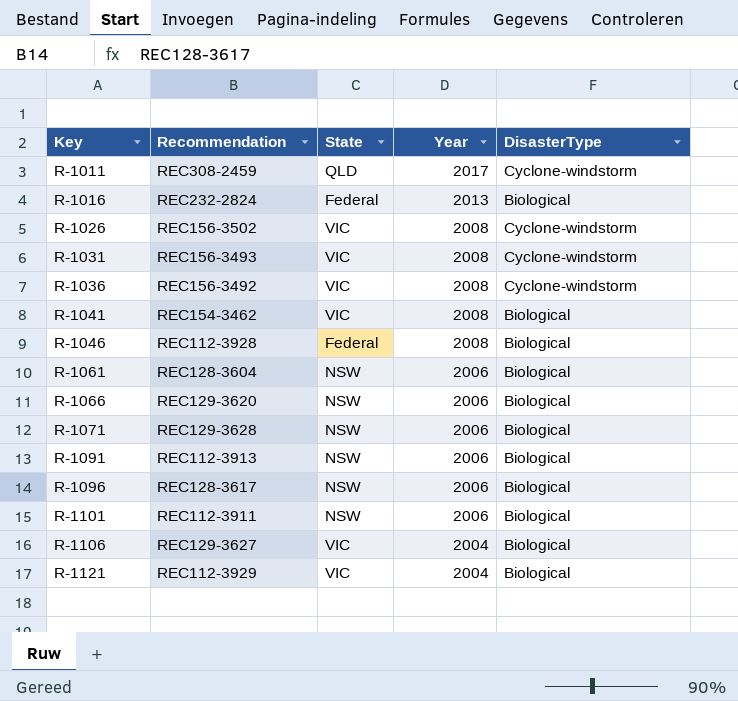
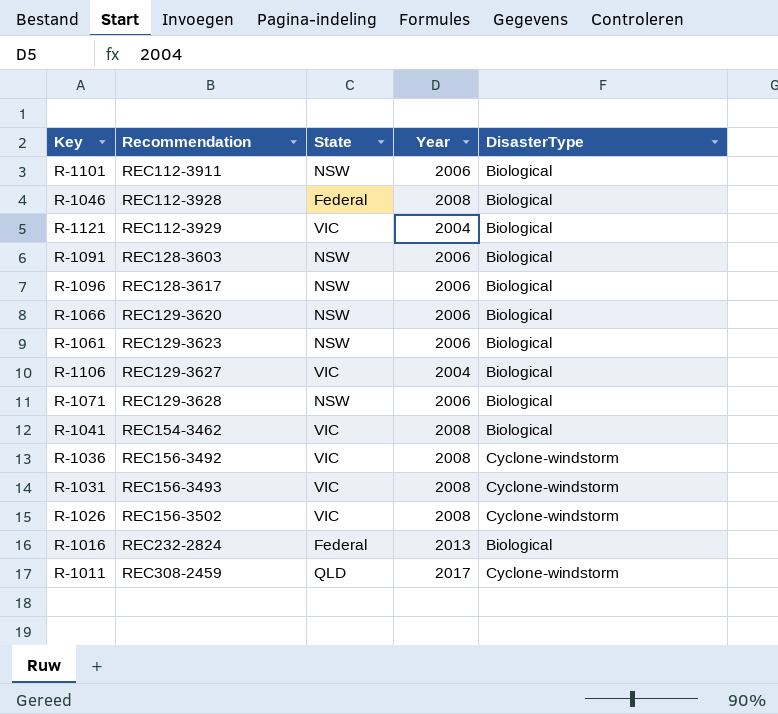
row order: Key ascending -> Recommendation ascending
R-1091 | Recommendation: REC112-3913 -> REC128-3603
R-1061 | Recommendation: REC128-3604 -> REC129-3623

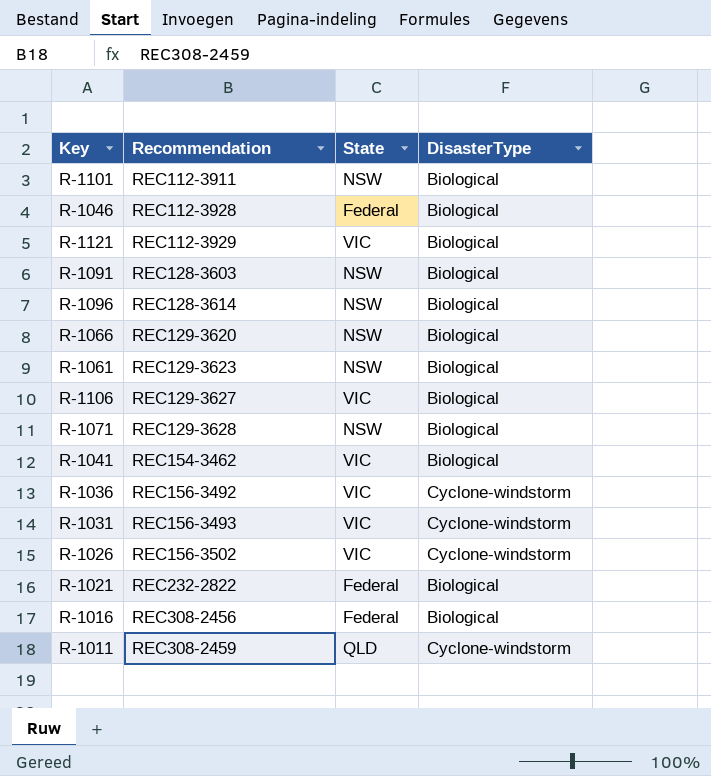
column Year | position: 4 -> none
R-1096 | Recommendation: REC128-3617 -> REC128-3614
row R-1021: none -> REC232-2822 | Federal | Biological
R-1016 | Recommendation: REC232-2824 -> REC308-2456

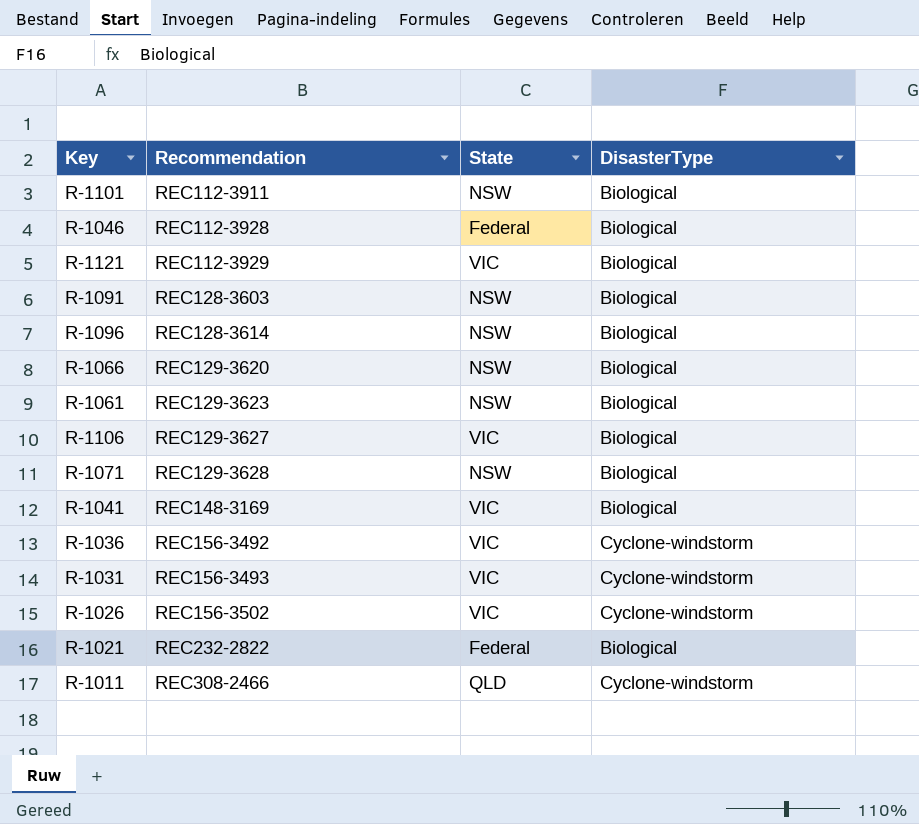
row R-1016: REC308-2456 | Federal | Biological -> none
R-1041 | Recommendation: REC154-3462 -> REC148-3169
R-1011 | Recommendation: REC308-2459 -> REC308-2466

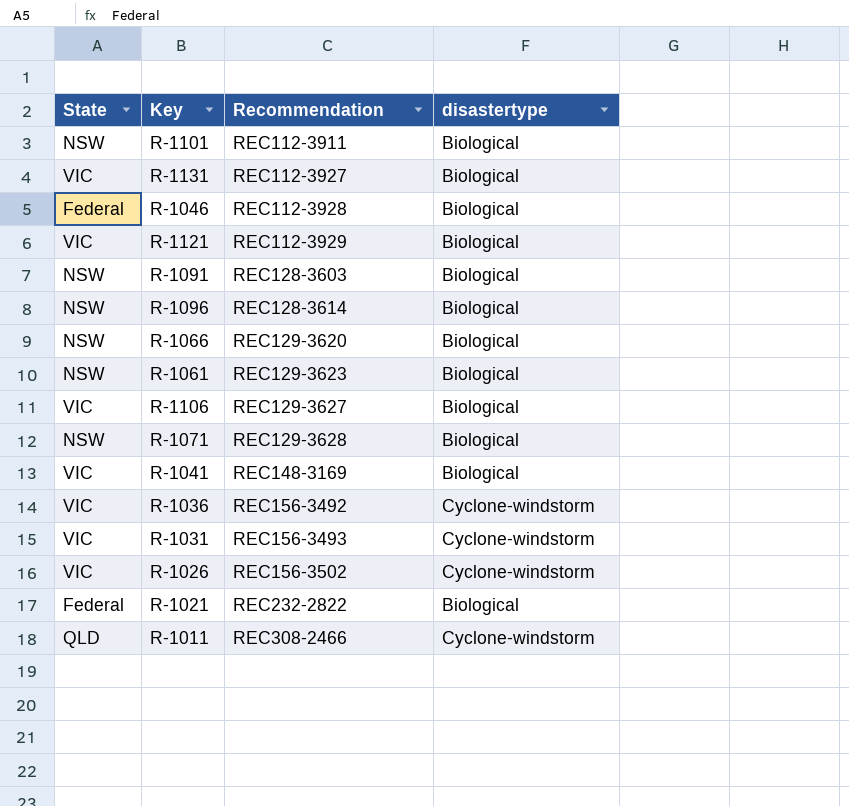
column State | position: 3 -> 1
column name: DisasterType -> disastertype
row R-1131: none -> VIC | REC112-3927 | Biological

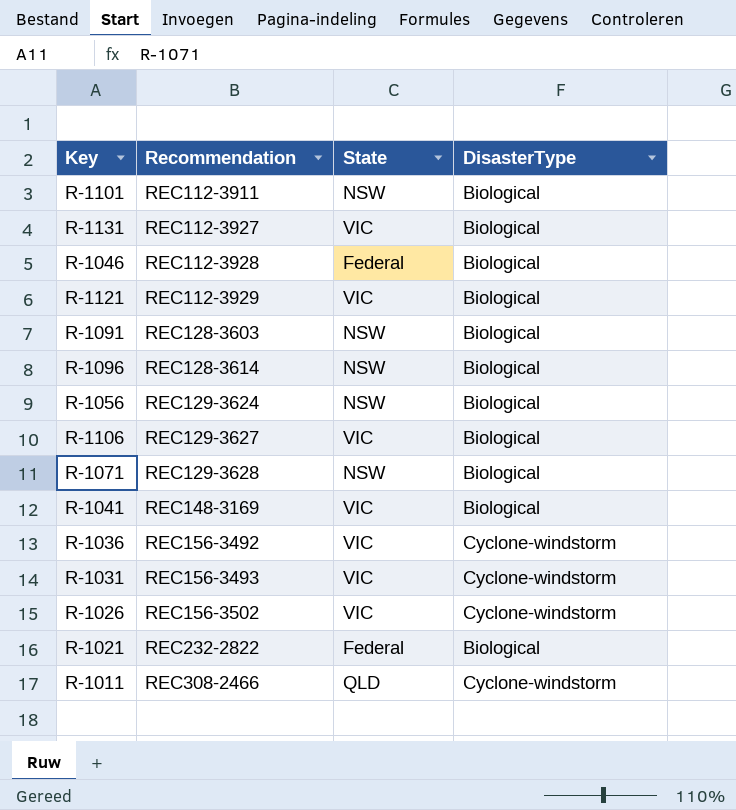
column State | position: 1 -> 3
column name: disastertype -> DisasterType
row R-1066: NSW | REC129-3620 | Biological -> none
row R-1061: NSW | REC129-3623 | Biological -> none
row R-1056: none -> REC129-3624 | NSW | Biological

